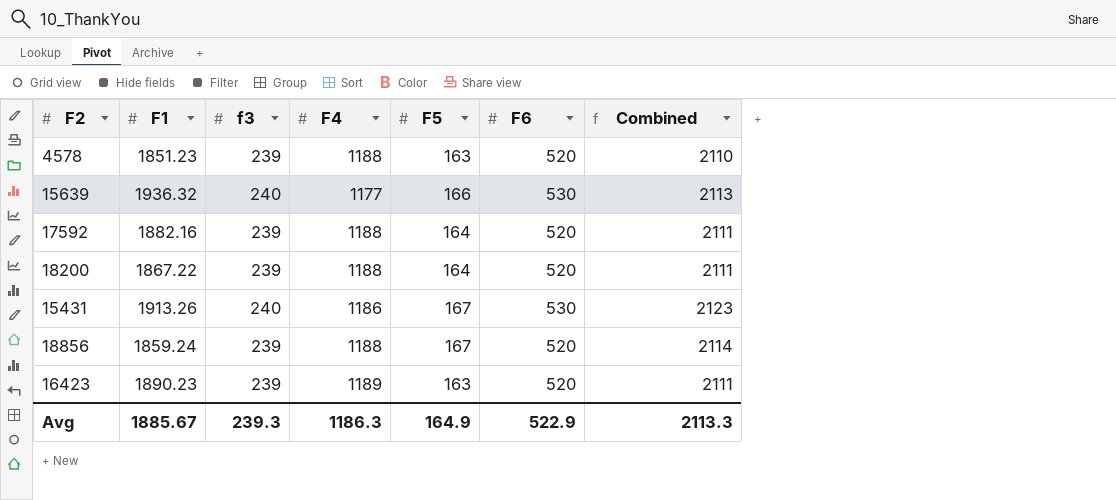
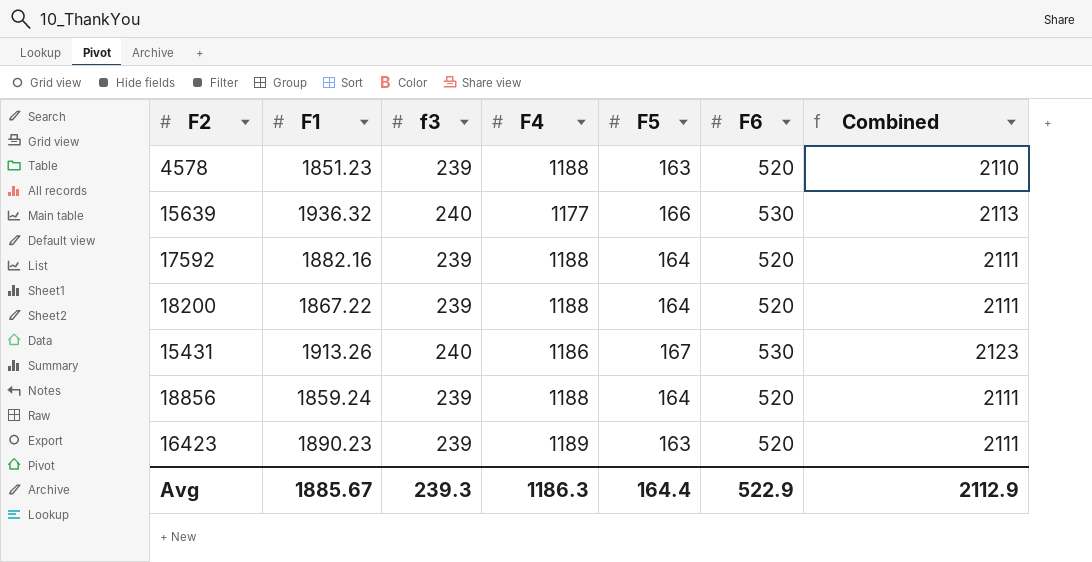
18856 | F5: 167 -> 164
18856 | Combined: 2114 -> 2111
Avg | F5: 164.9 -> 164.4
Avg | Combined: 2113.3 -> 2112.9

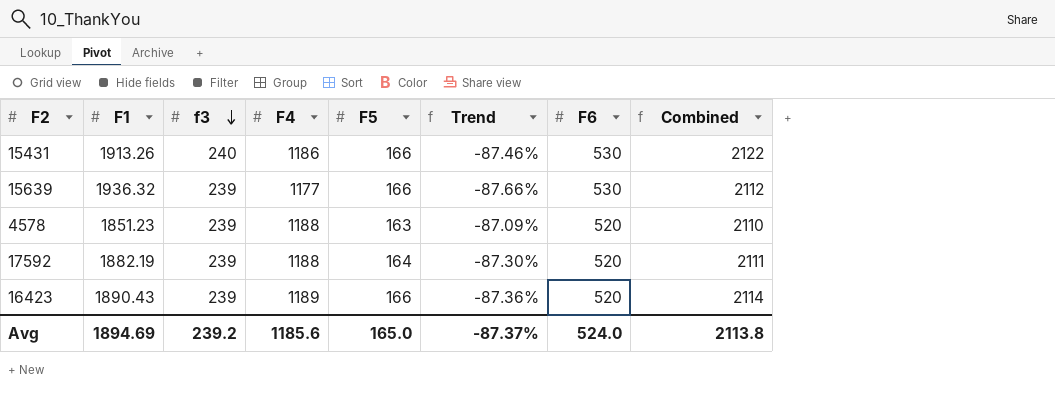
row order: none -> f3 descending
column Trend | formula: none -> ([f3] - [F1]) / [F1]
row 18200: 1867.22 | 239 | 1188 | 164 | 520 | 2111 -> none
row 18856: 1859.24 | 239 | 1188 | 164 | 520 | 2111 -> none
15431 | F5: 167 -> 166
15431 | Combined: 2123 -> 2122
15639 | f3: 240 -> 239
15639 | Combined: 2113 -> 2112
17592 | F1: 1882.16 -> 1882.19
16423 | F1: 1890.23 -> 1890.43
16423 | F5: 163 -> 166
16423 | Combined: 2111 -> 2114
Avg | F1: 1885.67 -> 1894.69
Avg | f3: 239.3 -> 239.2
Avg | F4: 1186.3 -> 1185.6
Avg | F5: 164.4 -> 165.0
Avg | F6: 522.9 -> 524.0
Avg | Combined: 2112.9 -> 2113.8

